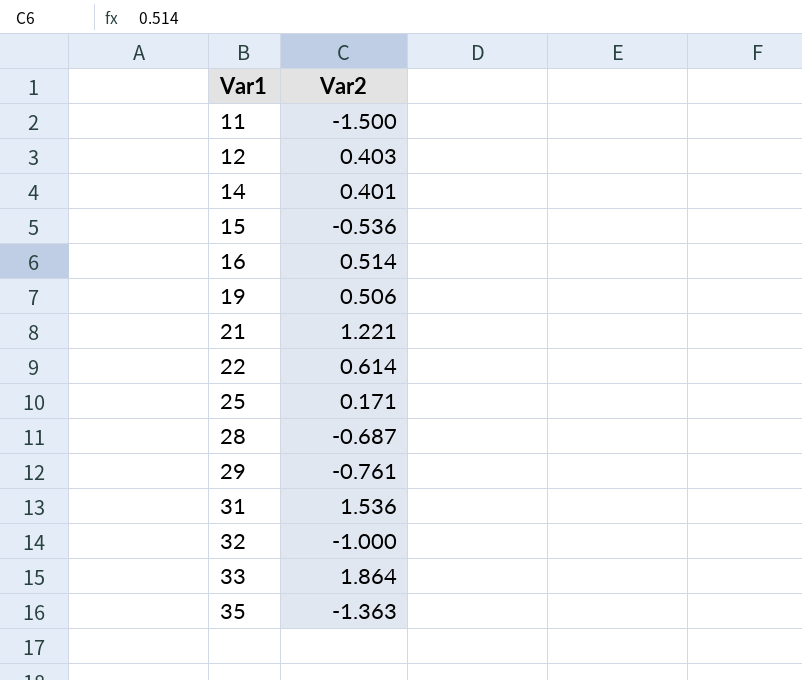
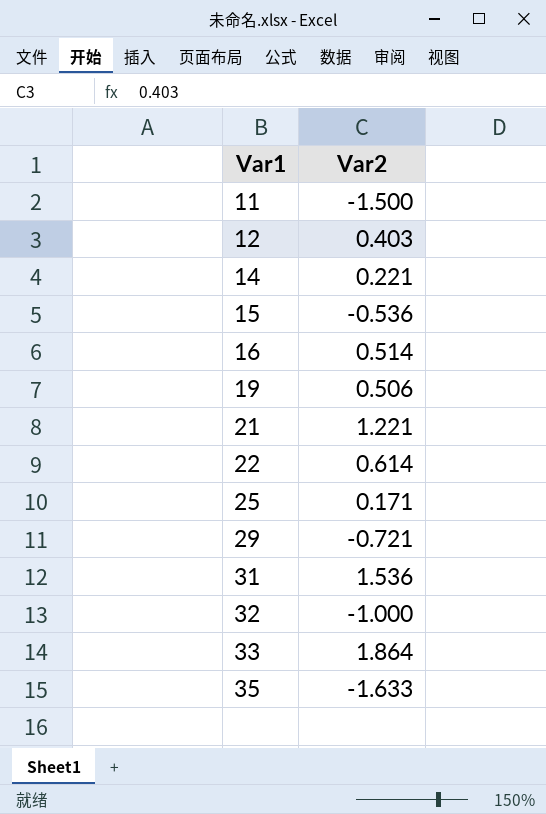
row 28: -0.687 -> none
14 | Var2: 0.401 -> 0.221
29 | Var2: -0.761 -> -0.721
35 | Var2: -1.363 -> -1.633

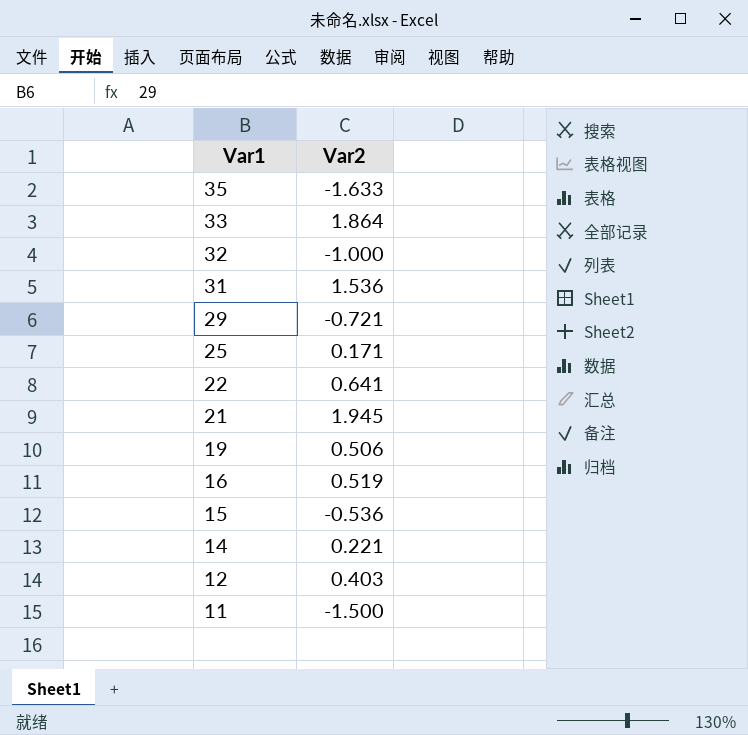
row order: Var1 ascending -> Var1 descending
22 | Var2: 0.614 -> 0.641
21 | Var2: 1.221 -> 1.945
16 | Var2: 0.514 -> 0.519

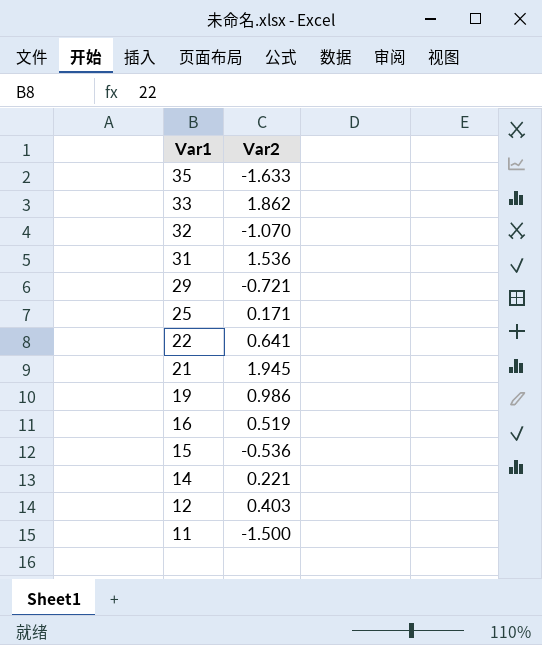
33 | Var2: 1.864 -> 1.862
32 | Var2: -1.000 -> -1.070
19 | Var2: 0.506 -> 0.986

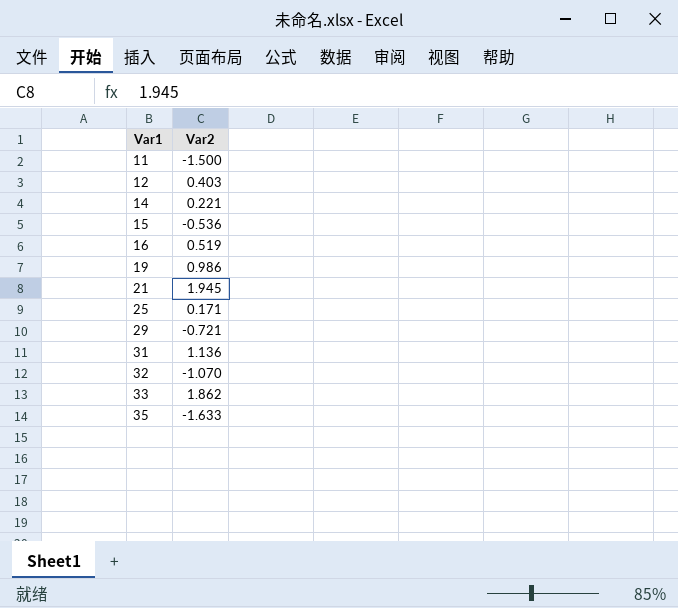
row order: Var1 descending -> Var1 ascending
row 22: 0.641 -> none
31 | Var2: 1.536 -> 1.136

